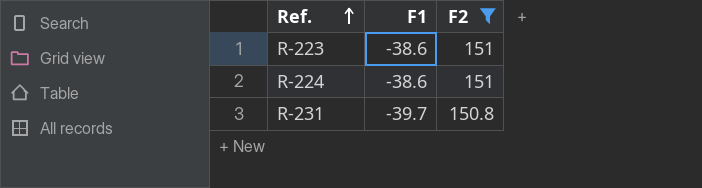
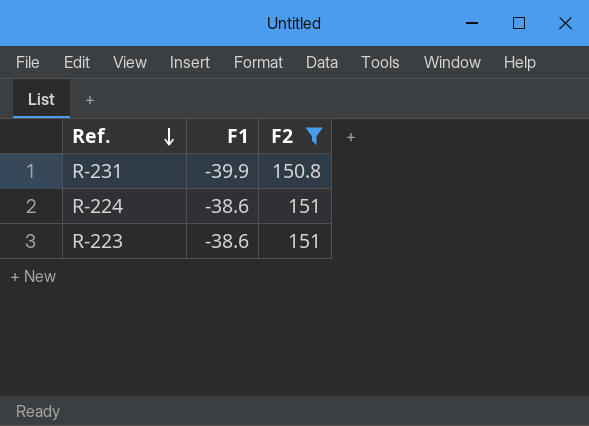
row order: Ref. ascending -> Ref. descending
R-231 | F1: -39.7 -> -39.9

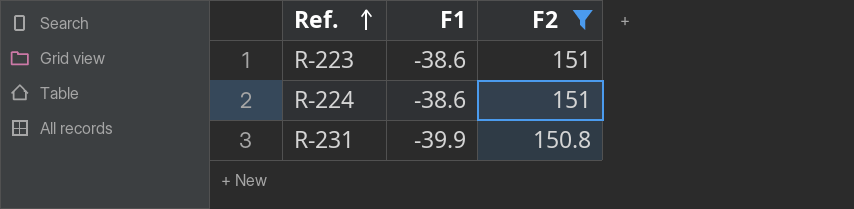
row order: Ref. descending -> Ref. ascending

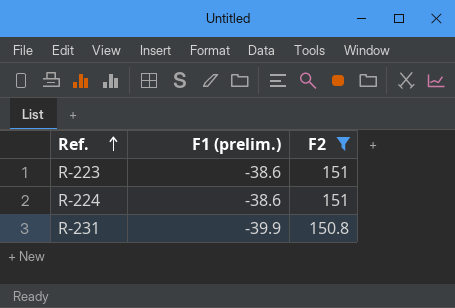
column name: F1 -> F1 (prelim.)

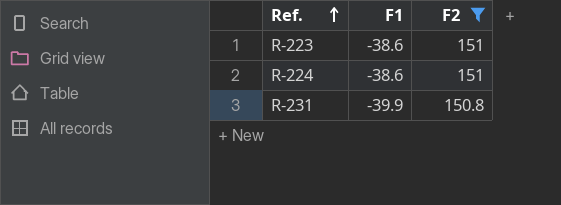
column name: F1 (prelim.) -> F1

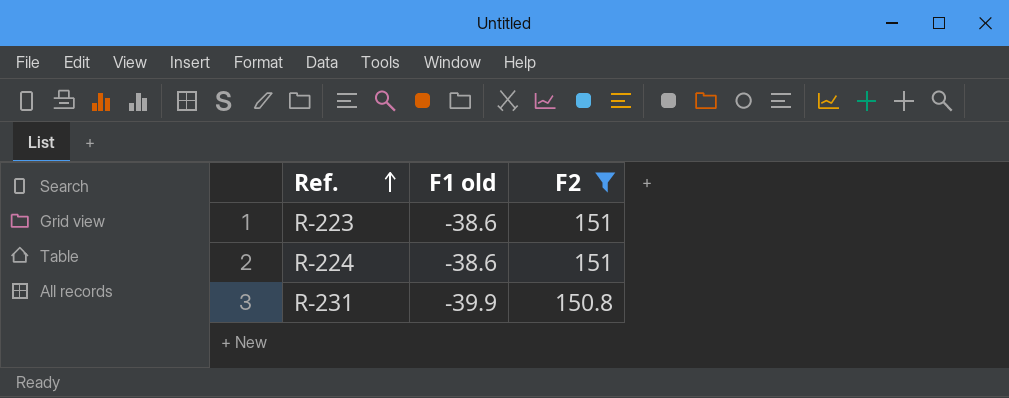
column name: F1 -> F1 old

